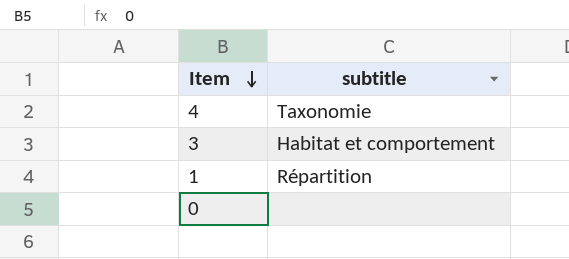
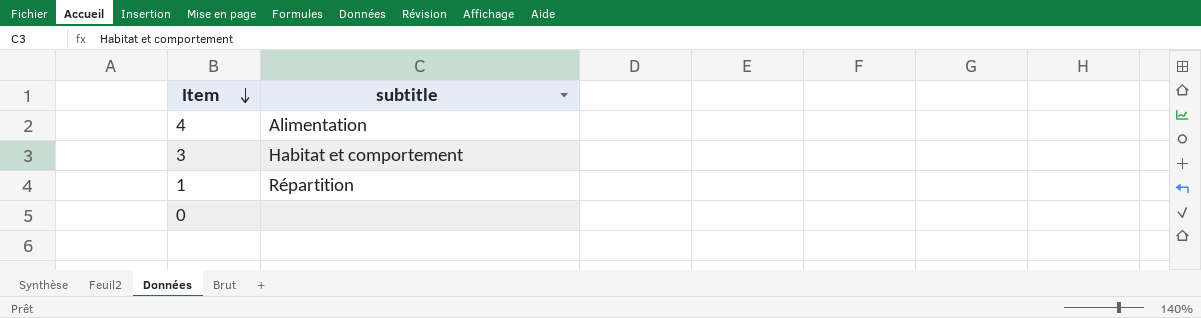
4 | subtitle: Taxonomie -> Alimentation

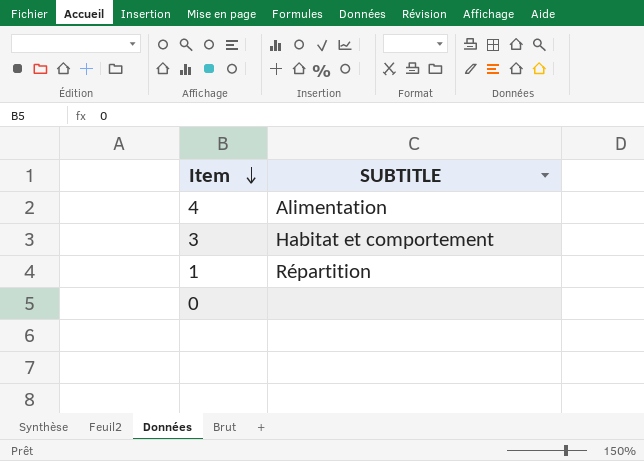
column name: subtitle -> SUBTITLE

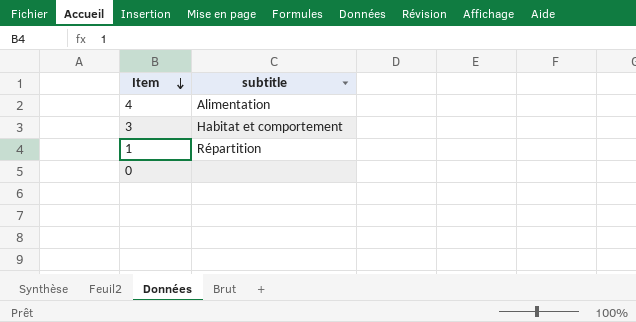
column name: SUBTITLE -> subtitle

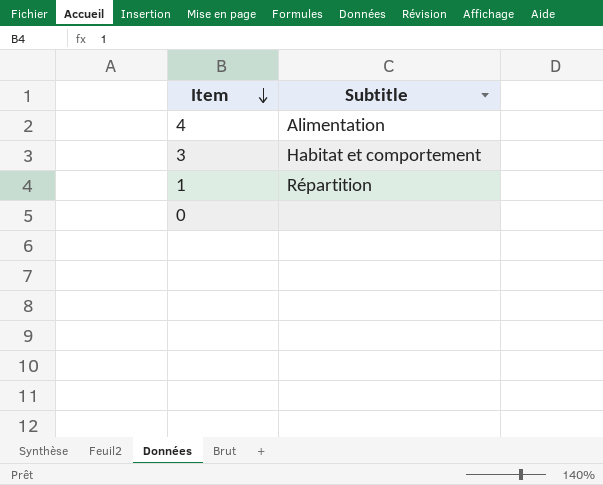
column name: subtitle -> Subtitle

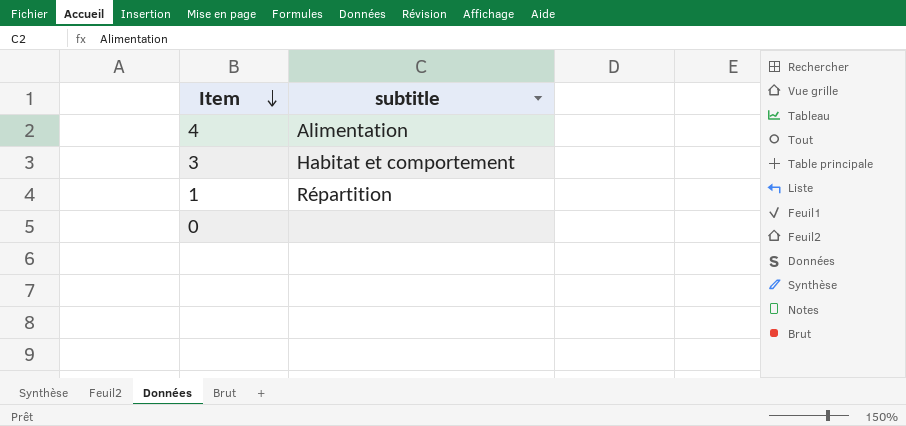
column name: Subtitle -> subtitle

